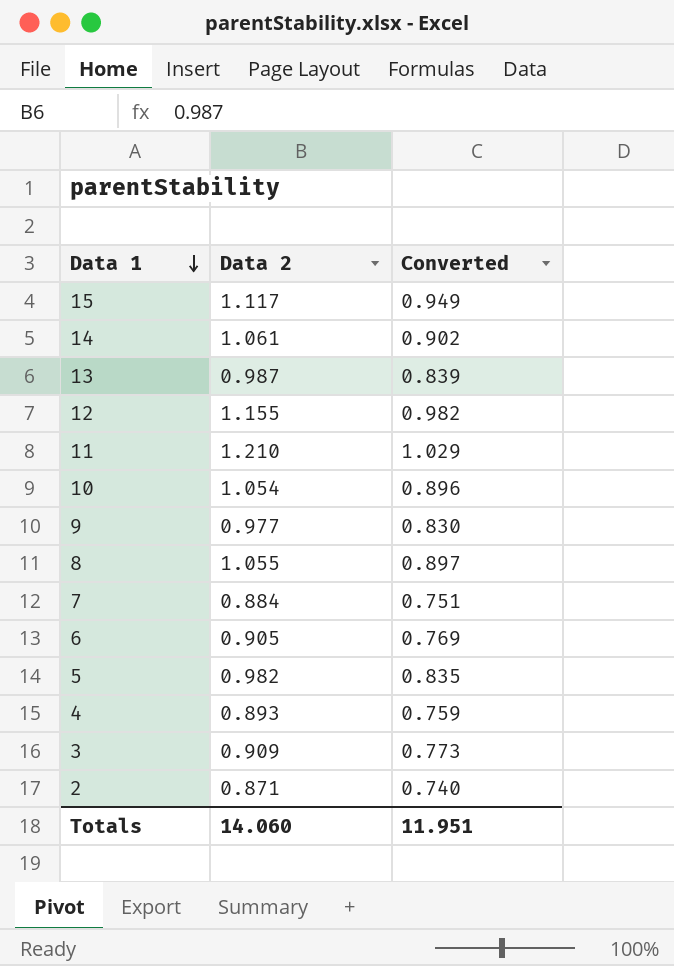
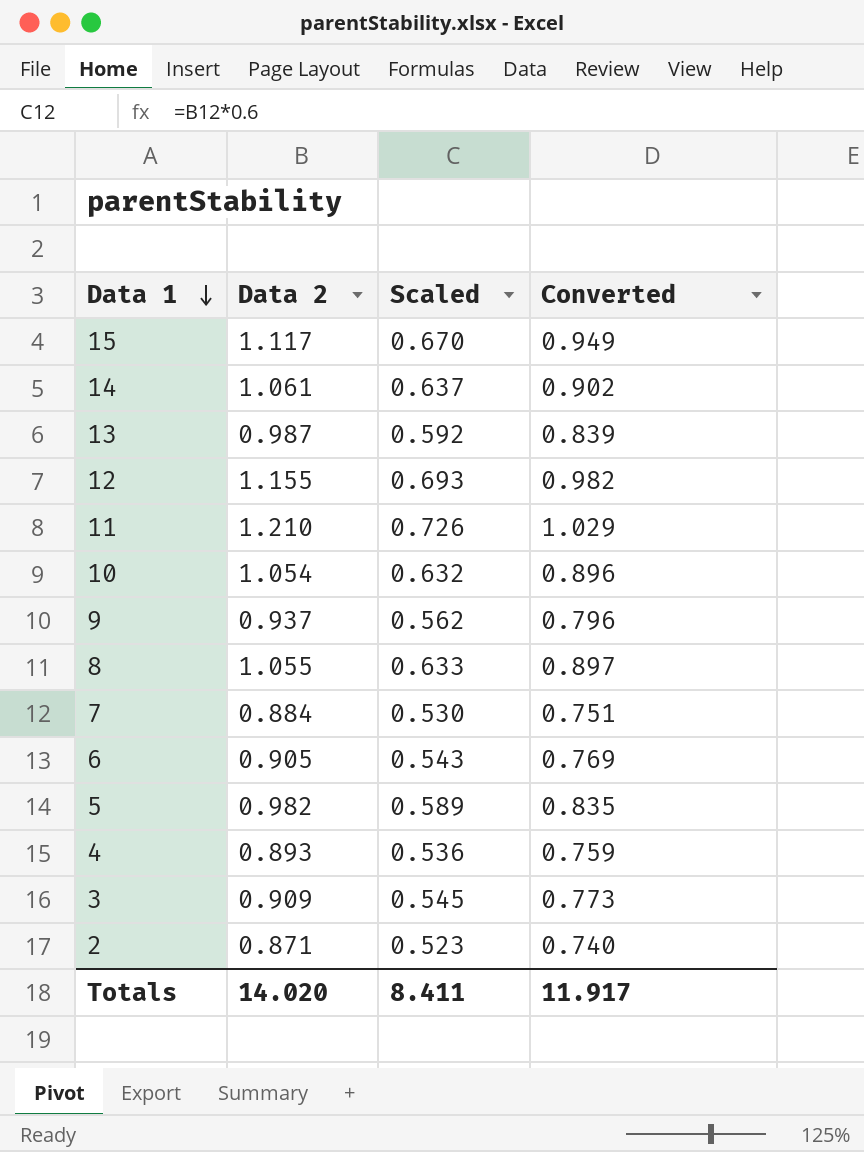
column Scaled | formula: none -> [Data 2] * 0.6
9 | Data 2: 0.977 -> 0.937
9 | Converted: 0.830 -> 0.796
Totals | Data 2: 14.060 -> 14.020
Totals | Converted: 11.951 -> 11.917

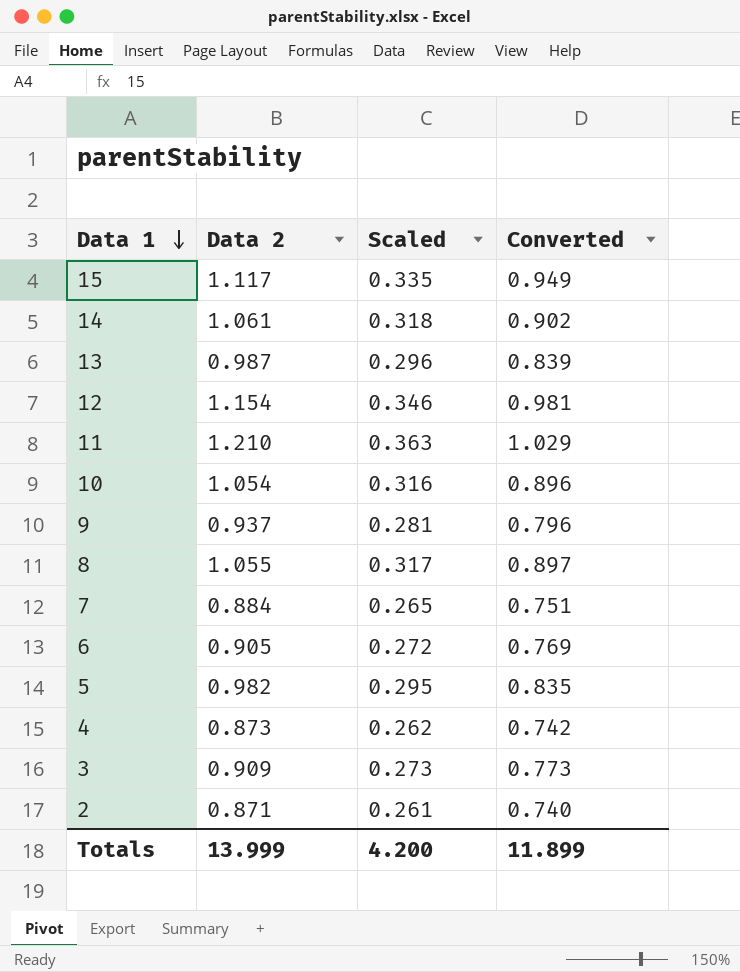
column Scaled | formula: [Data 2] * 0.6 -> [Data 2] * 0.3
12 | Data 2: 1.155 -> 1.154
12 | Converted: 0.982 -> 0.981
4 | Data 2: 0.893 -> 0.873
4 | Converted: 0.759 -> 0.742
Totals | Data 2: 14.020 -> 13.999
Totals | Scaled: 8.411 -> 4.200
Totals | Converted: 11.917 -> 11.899

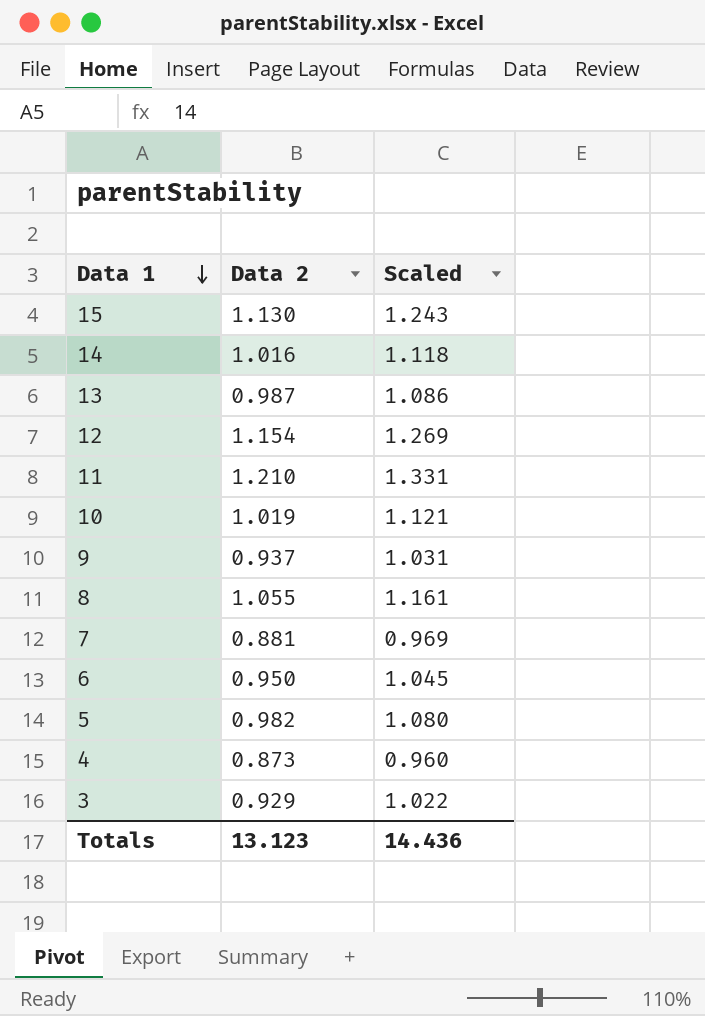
column Converted | formula: [Data 2] * 0.85 -> none
column Scaled | formula: [Data 2] * 0.3 -> [Data 2] * 1.1
row 2: 0.871 | 0.261 | 0.740 -> none
15 | Data 2: 1.117 -> 1.130
14 | Data 2: 1.061 -> 1.016
10 | Data 2: 1.054 -> 1.019
7 | Data 2: 0.884 -> 0.881
6 | Data 2: 0.905 -> 0.950
3 | Data 2: 0.909 -> 0.929
Totals | Data 2: 13.999 -> 13.123
Totals | Scaled: 4.200 -> 14.436

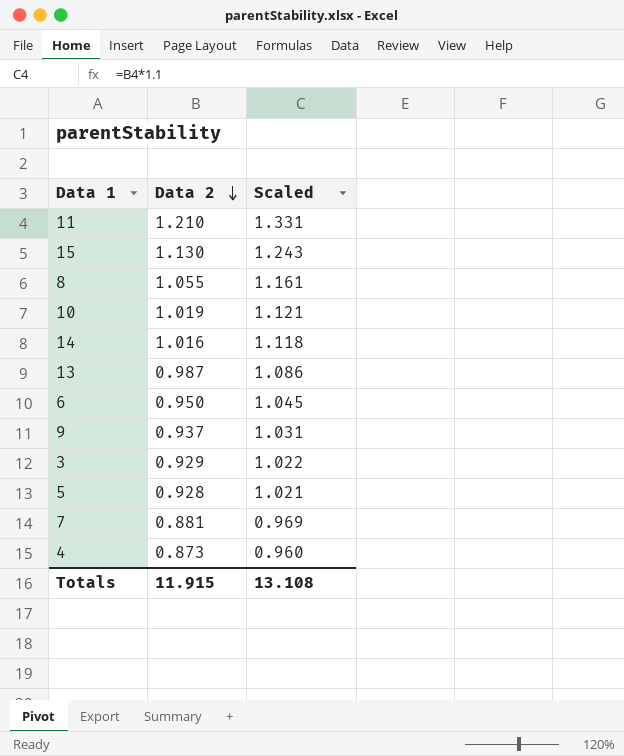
row order: Data 1 descending -> Data 2 descending
row 12: 1.154 | 1.269 -> none
5 | Data 2: 0.982 -> 0.928
5 | Scaled: 1.080 -> 1.021
Totals | Data 2: 13.123 -> 11.915
Totals | Scaled: 14.436 -> 13.108

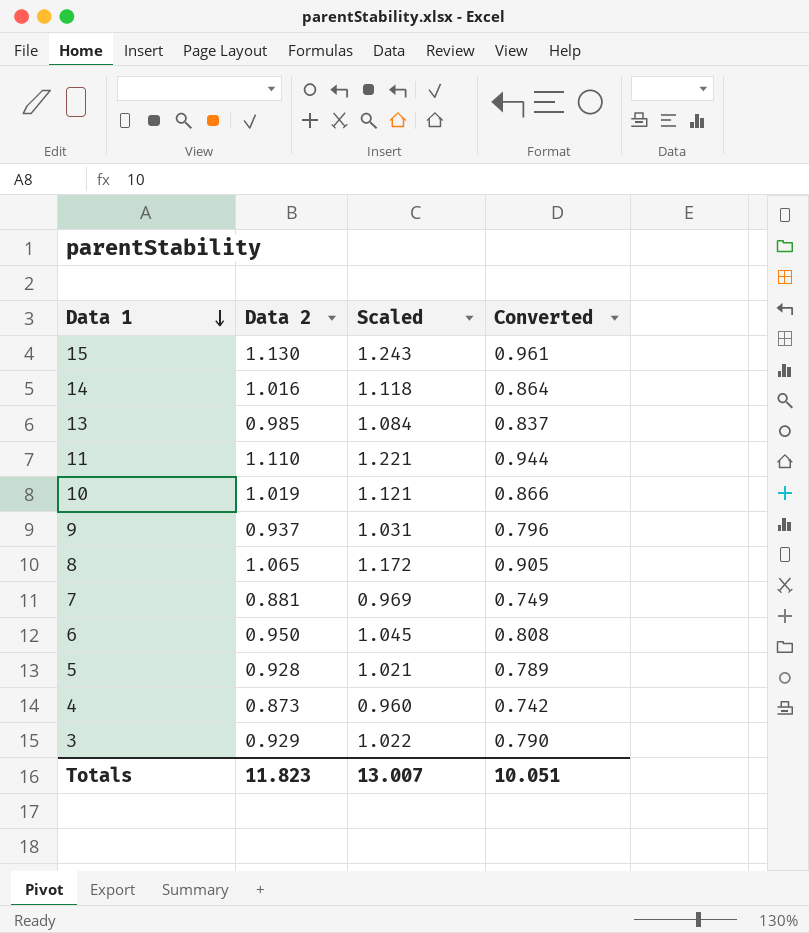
row order: Data 2 descending -> Data 1 descending
column Converted | formula: none -> [Data 2] * 0.85
13 | Data 2: 0.987 -> 0.985
13 | Scaled: 1.086 -> 1.084
11 | Data 2: 1.210 -> 1.110
11 | Scaled: 1.331 -> 1.221
8 | Data 2: 1.055 -> 1.065
8 | Scaled: 1.161 -> 1.172
Totals | Data 2: 11.915 -> 11.823
Totals | Scaled: 13.108 -> 13.007

